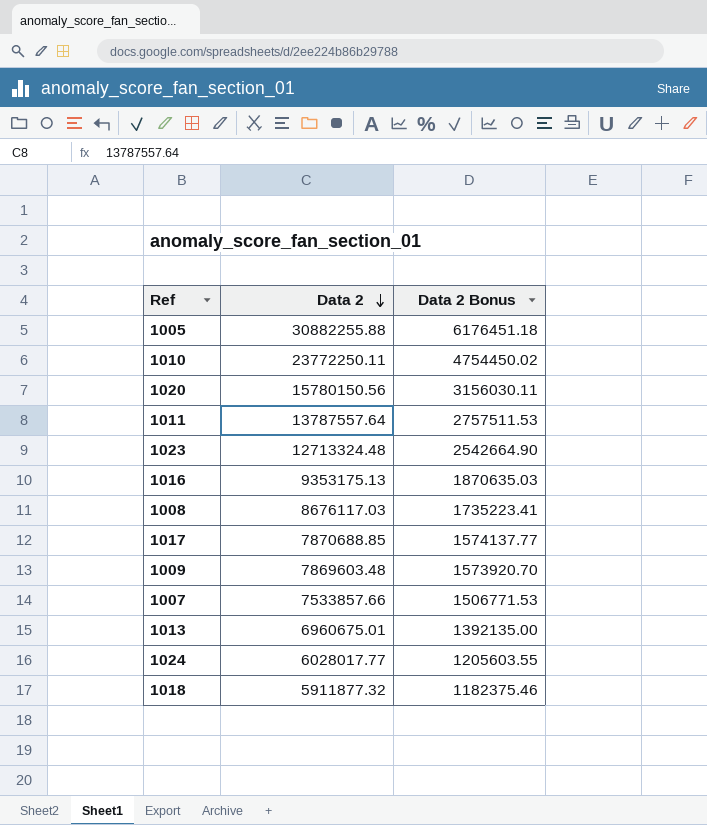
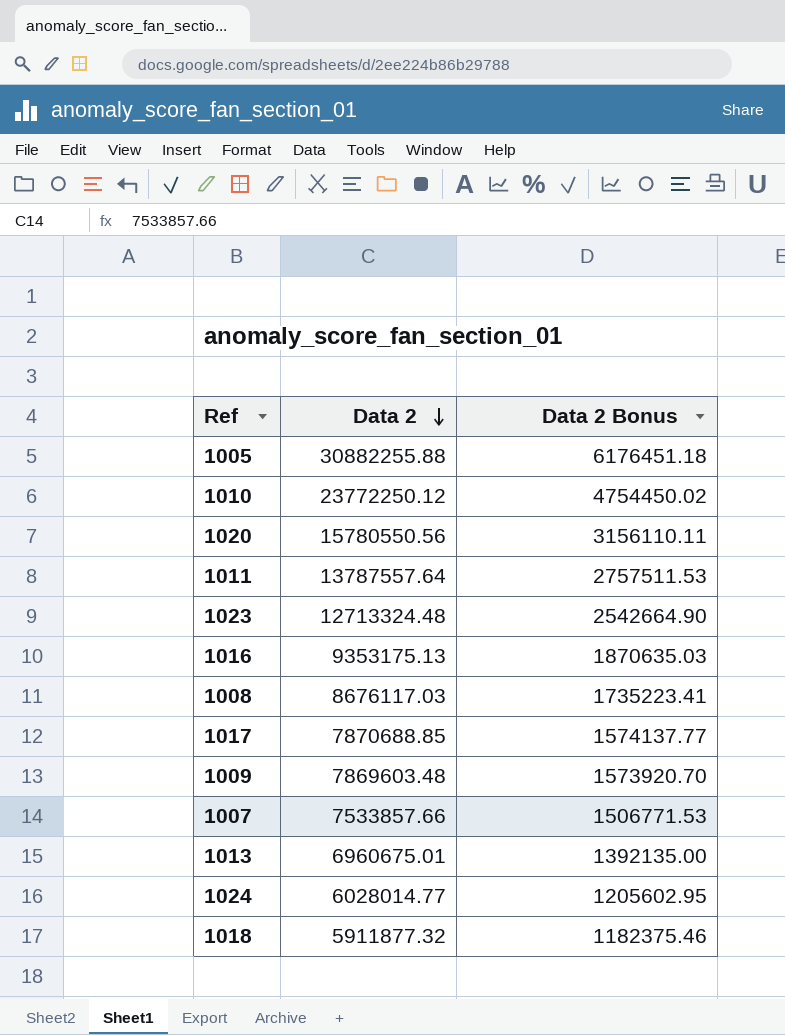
1010 | Data 2: 23772250.11 -> 23772250.12
1020 | Data 2: 15780150.56 -> 15780550.56
1020 | Data 2 Bonus: 3156030.11 -> 3156110.11
1024 | Data 2: 6028017.77 -> 6028014.77
1024 | Data 2 Bonus: 1205603.55 -> 1205602.95

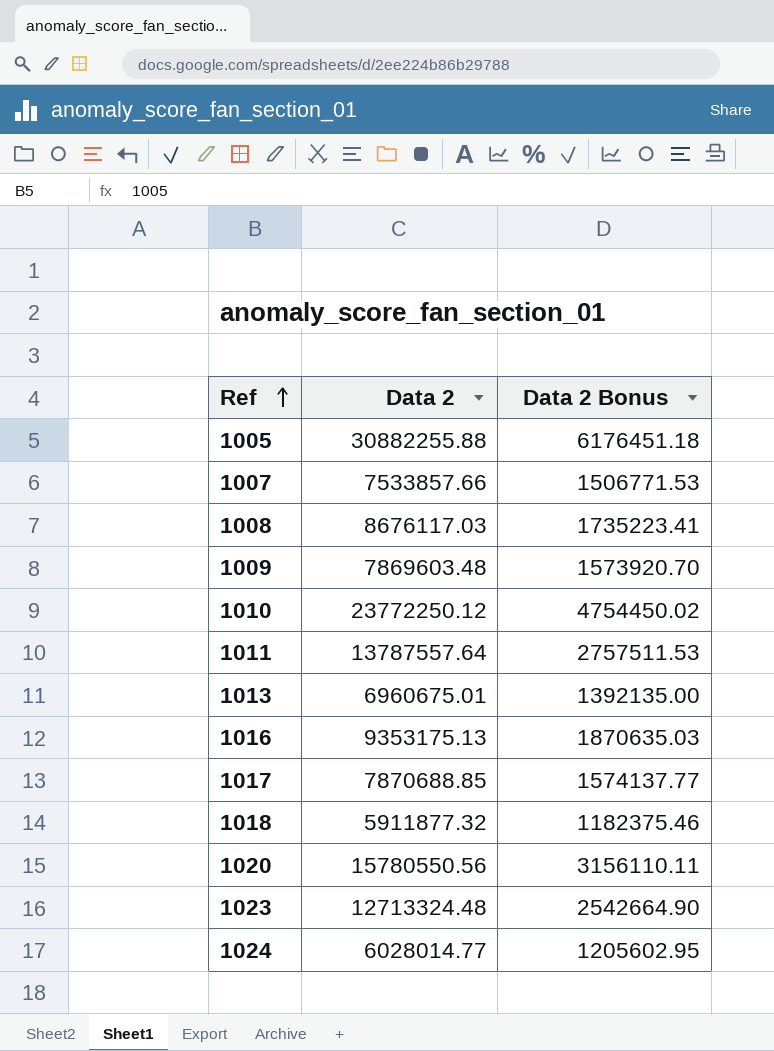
row order: Data 2 descending -> Ref ascending

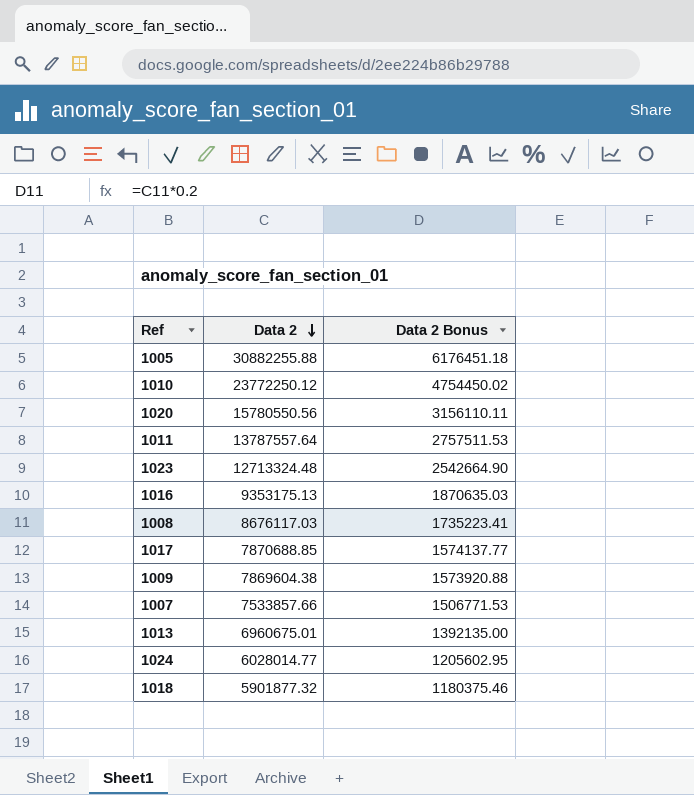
row order: Ref ascending -> Data 2 descending
1009 | Data 2: 7869603.48 -> 7869604.38
1009 | Data 2 Bonus: 1573920.70 -> 1573920.88
1018 | Data 2: 5911877.32 -> 5901877.32
1018 | Data 2 Bonus: 1182375.46 -> 1180375.46

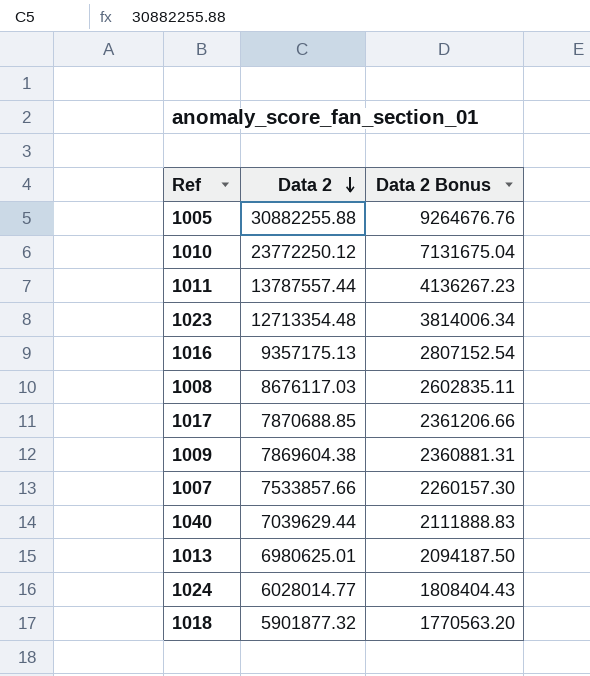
column Data 2 Bonus | formula: [Data 2] * 0.2 -> [Data 2] * 0.3
row 1020: 15780550.56 | 3156110.11 -> none
1011 | Data 2: 13787557.64 -> 13787557.44
1023 | Data 2: 12713324.48 -> 12713354.48
1016 | Data 2: 9353175.13 -> 9357175.13
row 1040: none -> 7039629.44 | 2111888.83
1013 | Data 2: 6960675.01 -> 6980625.01

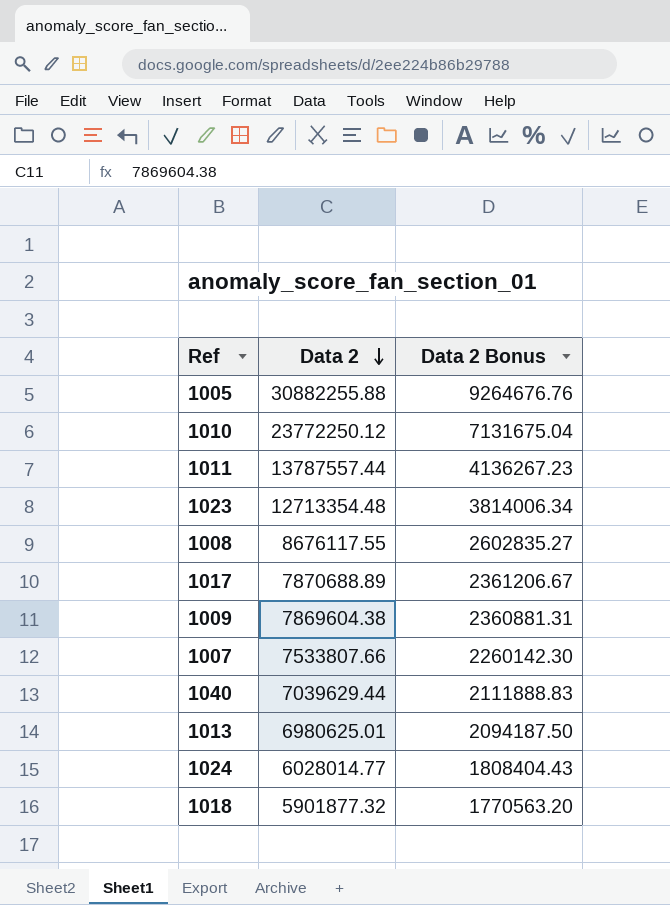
row 1016: 9357175.13 | 2807152.54 -> none
1008 | Data 2: 8676117.03 -> 8676117.55
1008 | Data 2 Bonus: 2602835.11 -> 2602835.27
1017 | Data 2: 7870688.85 -> 7870688.89
1017 | Data 2 Bonus: 2361206.66 -> 2361206.67
1007 | Data 2: 7533857.66 -> 7533807.66
1007 | Data 2 Bonus: 2260157.30 -> 2260142.30

